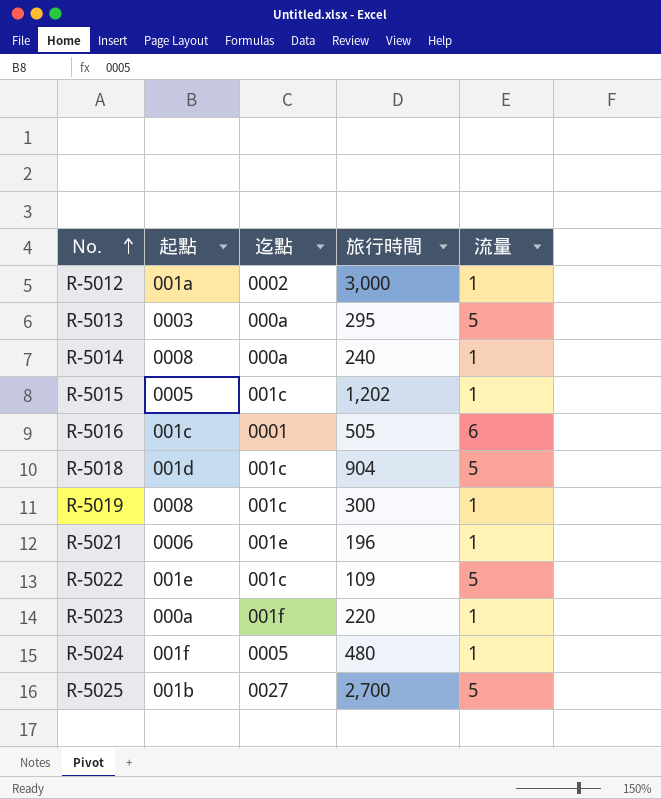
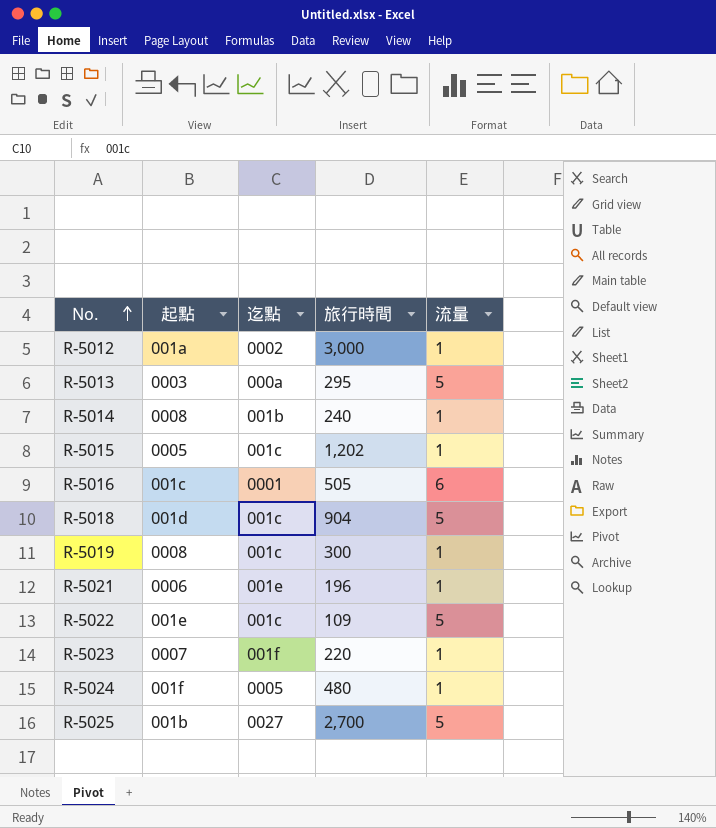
R-5014 | 迄點: 000a -> 001b
R-5023 | 起點: 000a -> 0007

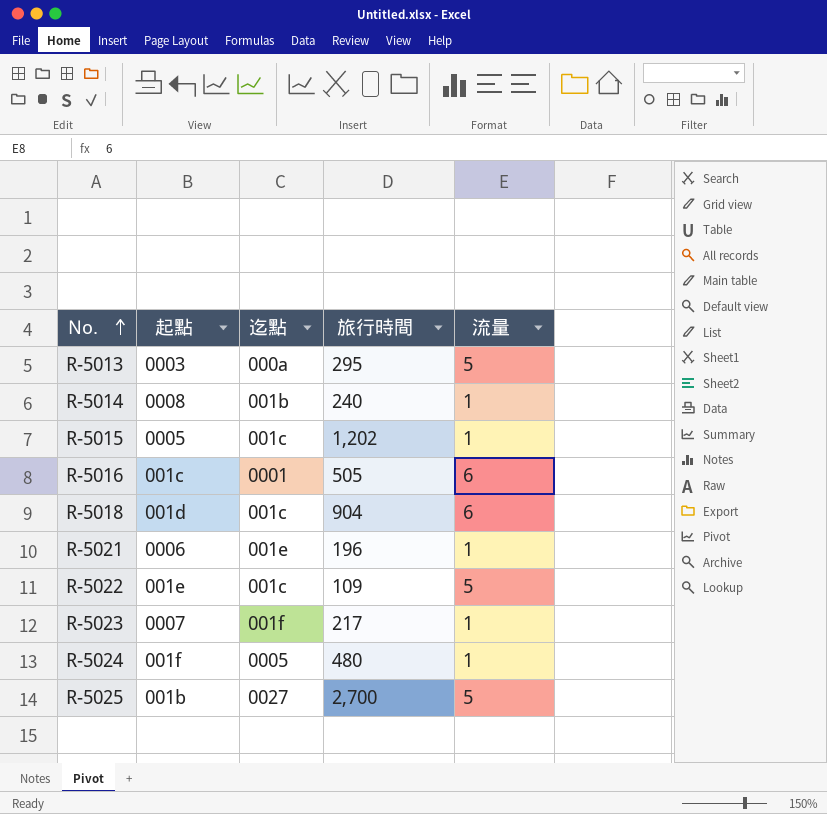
row R-5012: 001a | 0002 | 3,000 | 1 -> none
row R-5019: 0008 | 001c | 300 | 1 -> none
R-5018 | 流量: 5 -> 6
R-5023 | 旅行時間: 220 -> 217

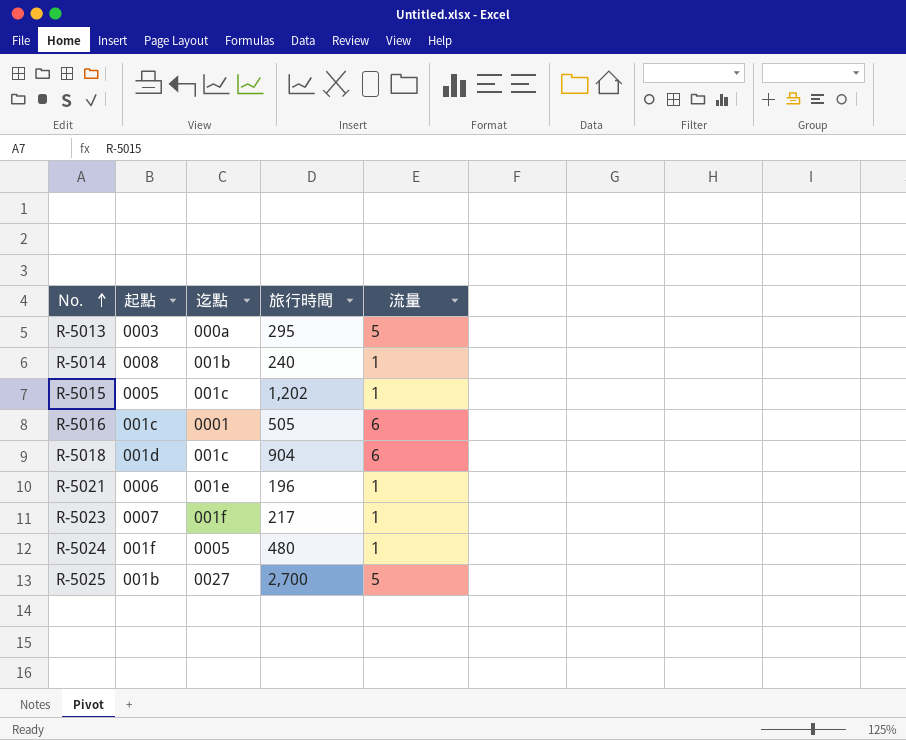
row R-5022: 001e | 001c | 109 | 5 -> none

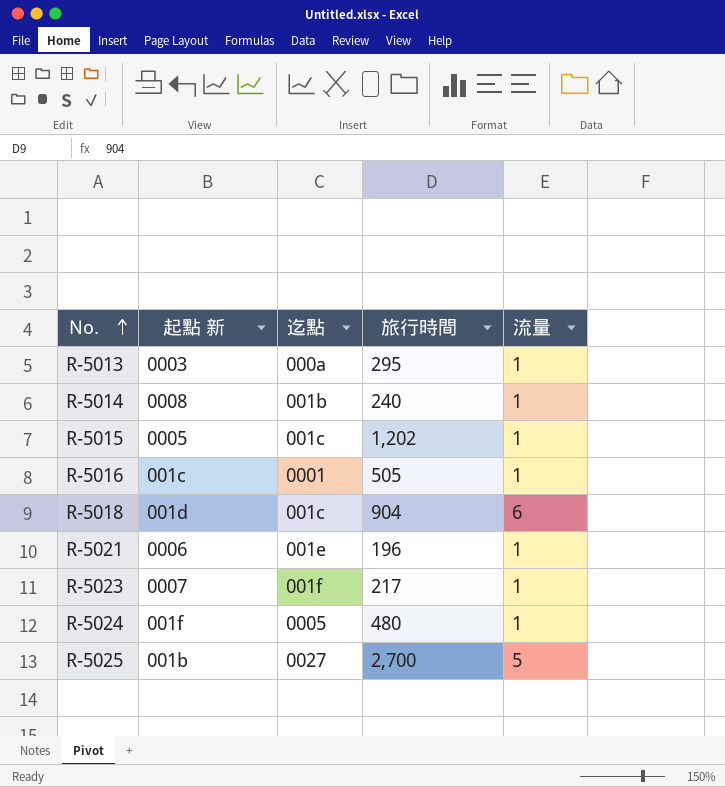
column name: 起點 -> 起點 新
R-5013 | 流量: 5 -> 1
R-5016 | 流量: 6 -> 1

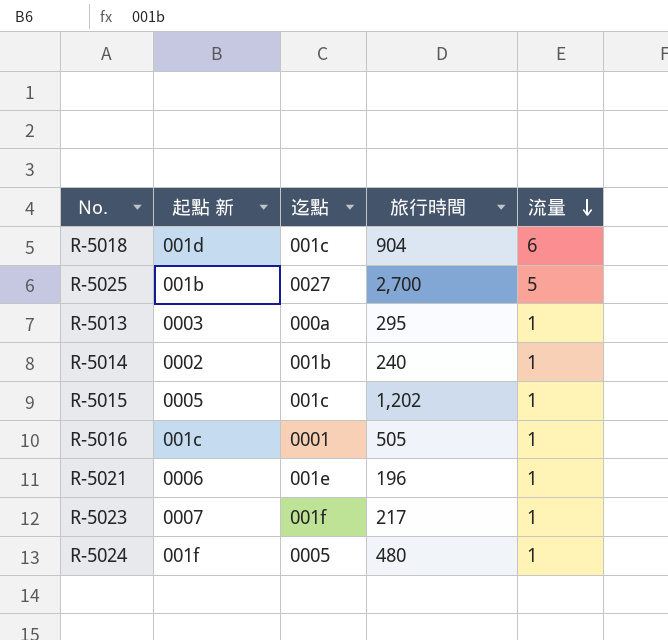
row order: No. ascending -> 流量 descending
R-5014 | 起點 新: 0008 -> 0002

